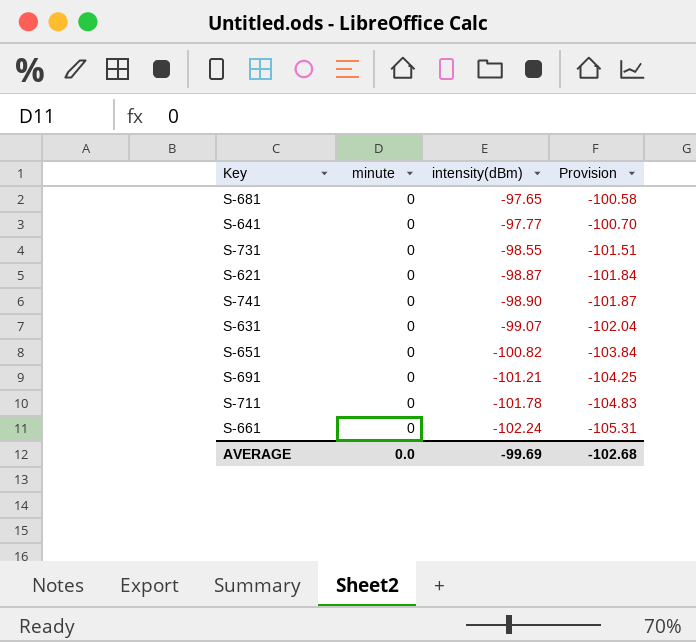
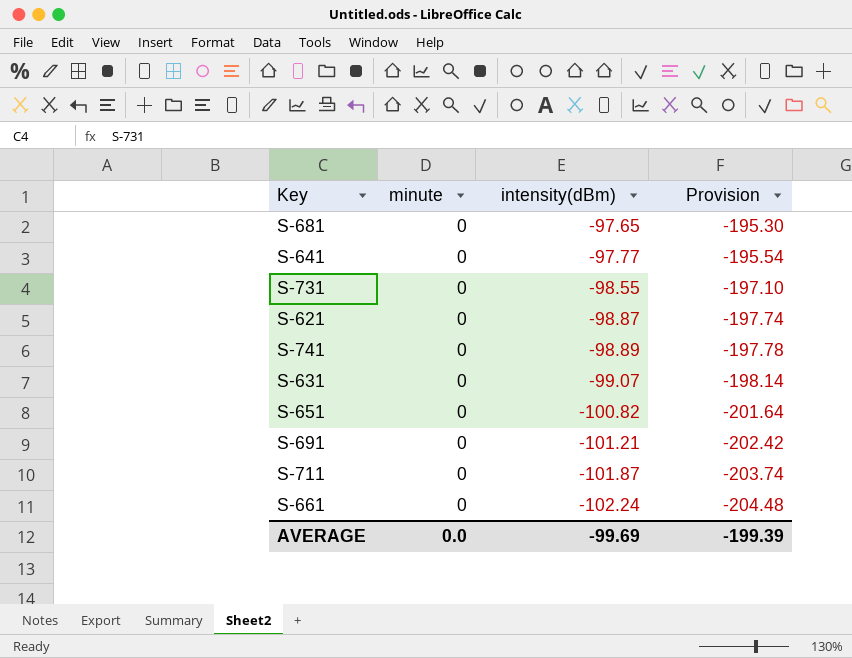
column Provision | formula: [intensity(dBm)] * 1.03 -> [intensity(dBm)] * 2
S-741 | intensity(dBm): -98.90 -> -98.89
S-711 | intensity(dBm): -101.78 -> -101.87
AVERAGE | Provision: -102.68 -> -199.39

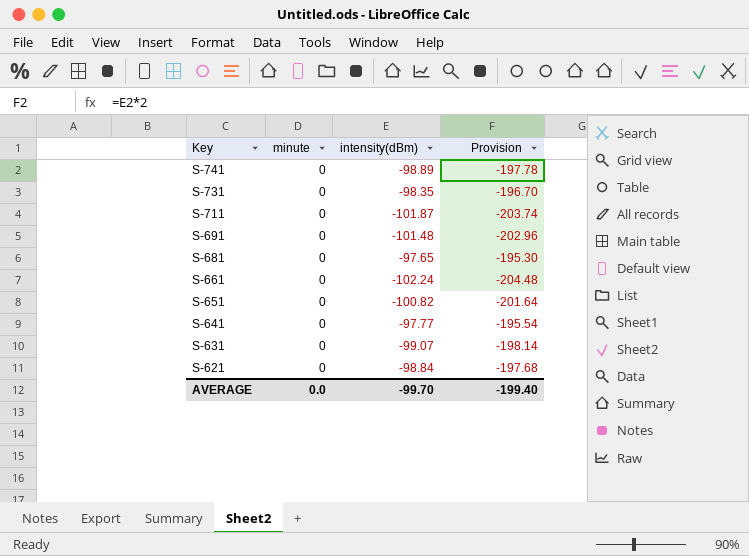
row order: intensity(dBm) descending -> Key descending
S-731 | intensity(dBm): -98.55 -> -98.35
S-731 | Provision: -197.10 -> -196.70
S-691 | intensity(dBm): -101.21 -> -101.48
S-691 | Provision: -202.42 -> -202.96
S-621 | intensity(dBm): -98.87 -> -98.84
S-621 | Provision: -197.74 -> -197.68
AVERAGE | intensity(dBm): -99.69 -> -99.70
AVERAGE | Provision: -199.39 -> -199.40

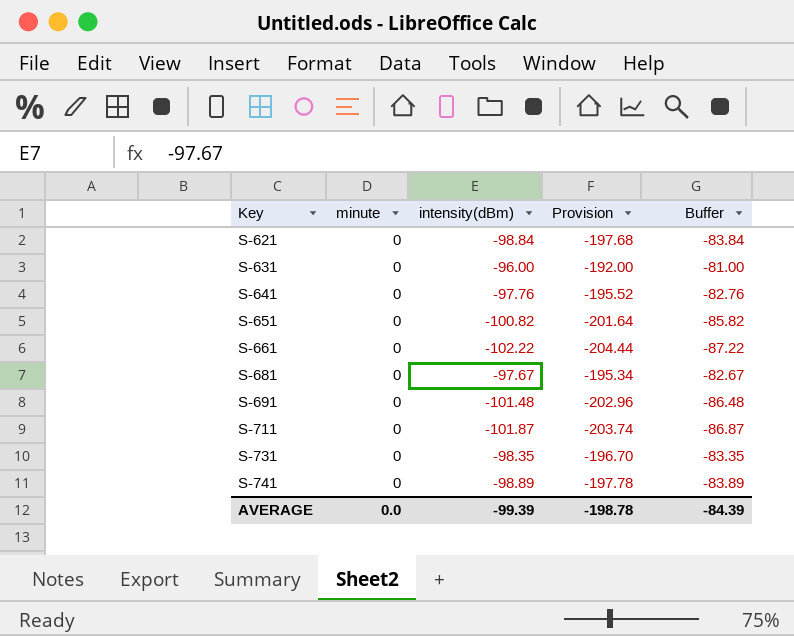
row order: Key descending -> Key ascending
column Buffer | formula: none -> [intensity(dBm)] + 15
S-631 | intensity(dBm): -99.07 -> -96.00
S-631 | Provision: -198.14 -> -192.00
S-641 | intensity(dBm): -97.77 -> -97.76
S-641 | Provision: -195.54 -> -195.52
S-661 | intensity(dBm): -102.24 -> -102.22
S-661 | Provision: -204.48 -> -204.44
S-681 | intensity(dBm): -97.65 -> -97.67
S-681 | Provision: -195.30 -> -195.34
AVERAGE | intensity(dBm): -99.70 -> -99.39
AVERAGE | Provision: -199.40 -> -198.78

